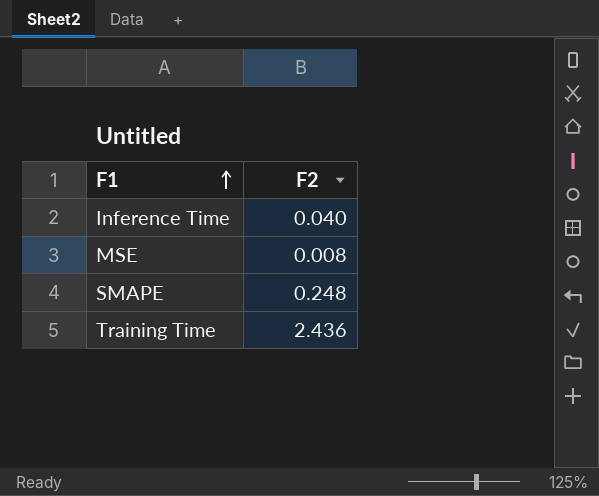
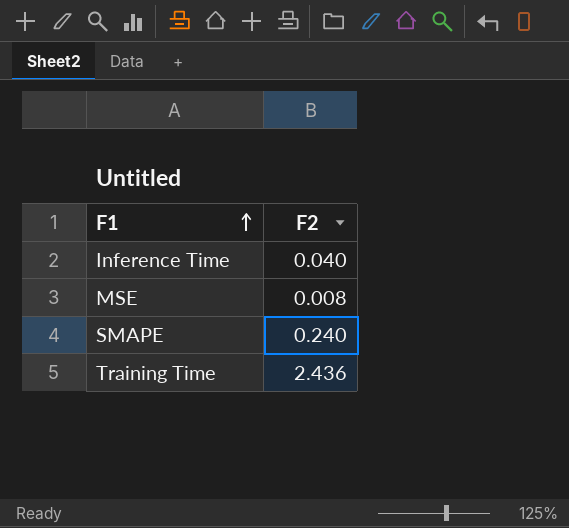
SMAPE | F2: 0.248 -> 0.240

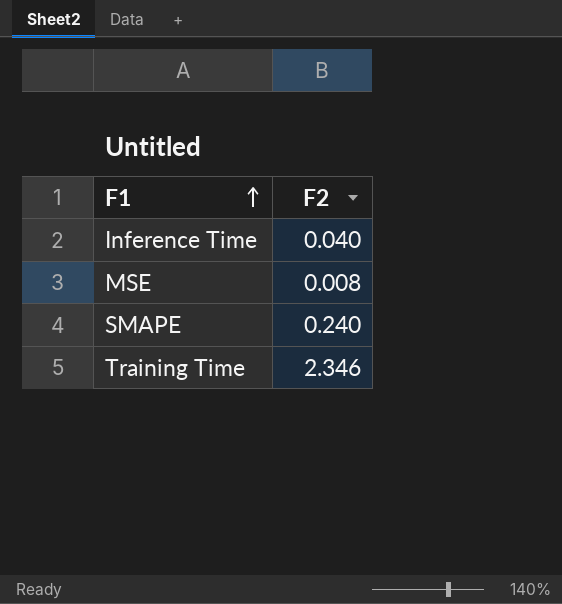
Training Time | F2: 2.436 -> 2.346

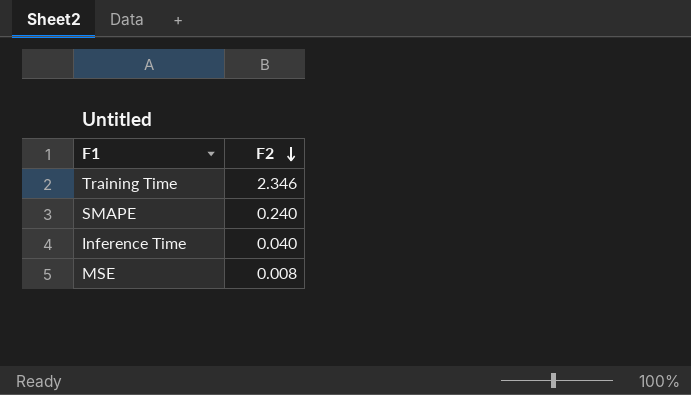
row order: F1 ascending -> F2 descending

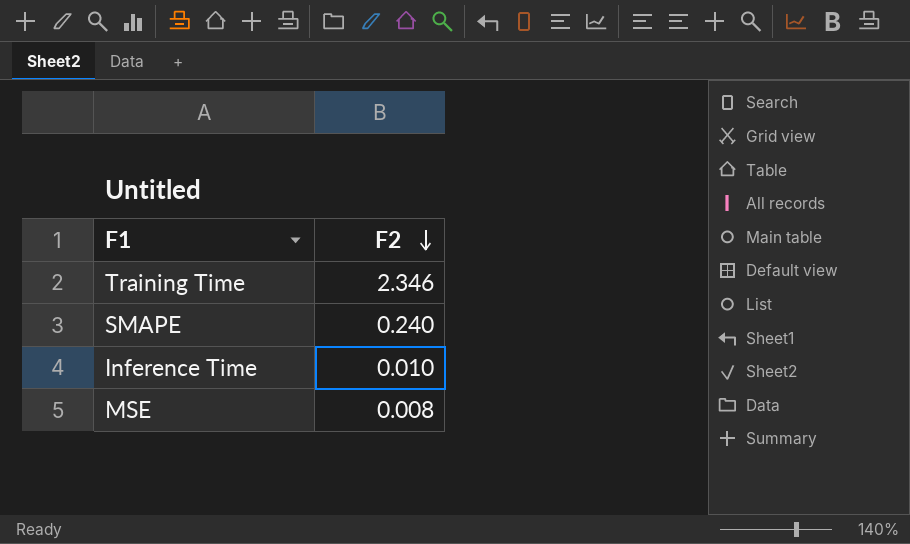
Inference Time | F2: 0.040 -> 0.010

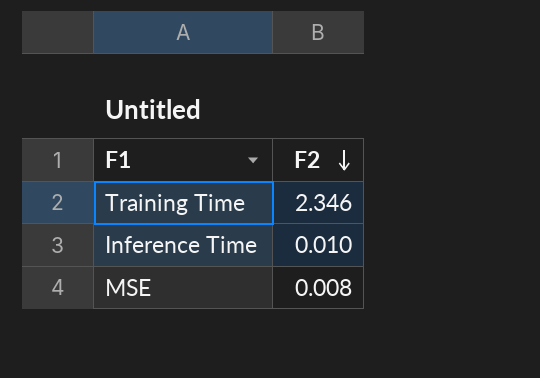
row SMAPE: 0.240 -> none

